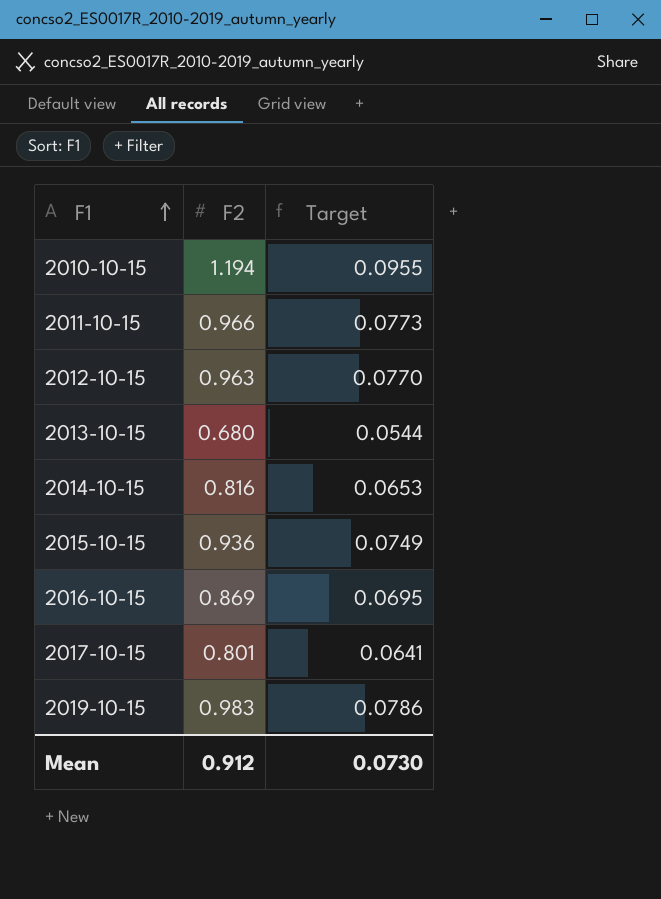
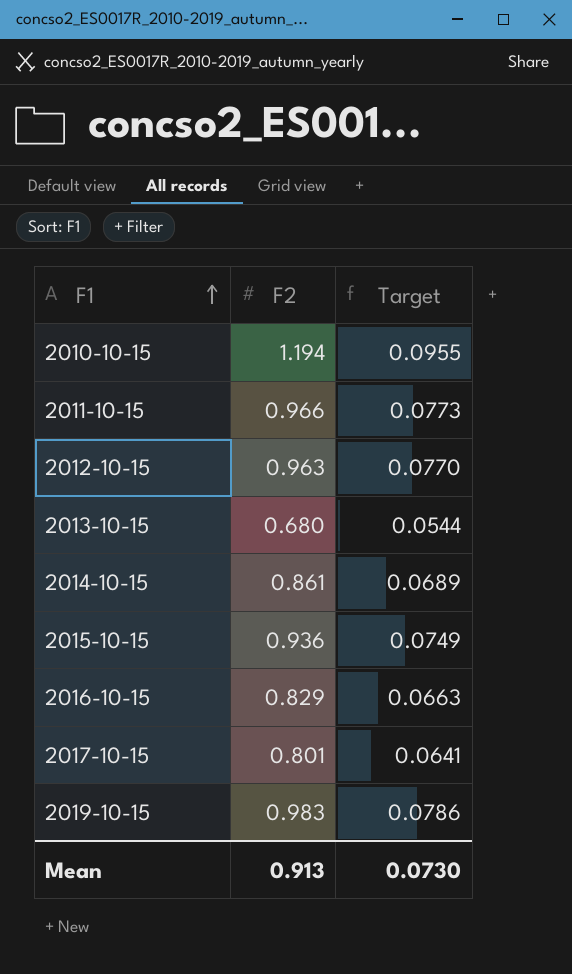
2014-10-15 | F2: 0.816 -> 0.861
2014-10-15 | Target: 0.0653 -> 0.0689
2016-10-15 | F2: 0.869 -> 0.829
2016-10-15 | Target: 0.0695 -> 0.0663
Mean | F2: 0.912 -> 0.913

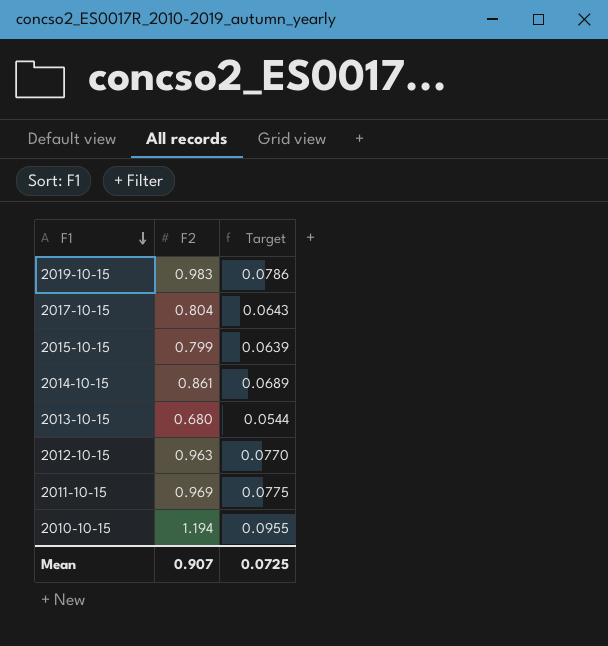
row order: F1 ascending -> F1 descending
row 2016-10-15: 0.829 | 0.0663 -> none
2017-10-15 | F2: 0.801 -> 0.804
2017-10-15 | Target: 0.0641 -> 0.0643
2015-10-15 | F2: 0.936 -> 0.799
2015-10-15 | Target: 0.0749 -> 0.0639
2011-10-15 | F2: 0.966 -> 0.969
2011-10-15 | Target: 0.0773 -> 0.0775
Mean | F2: 0.913 -> 0.907
Mean | Target: 0.0730 -> 0.0725

